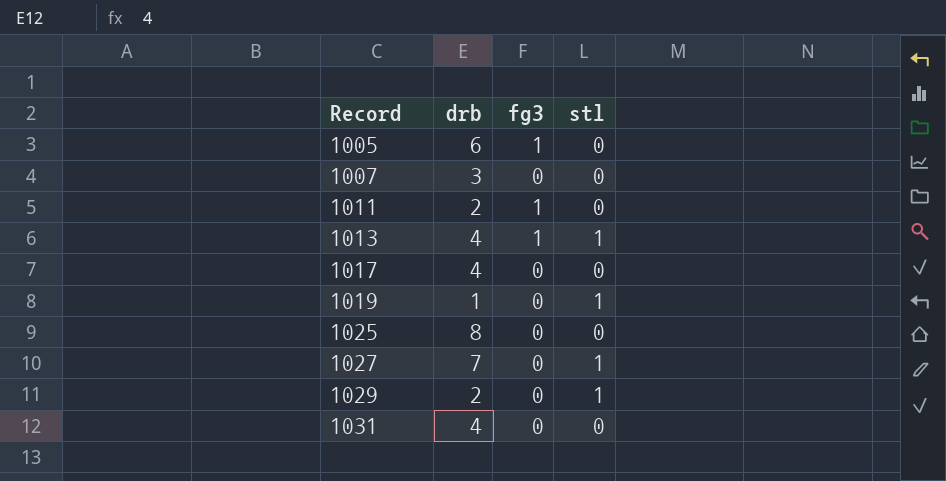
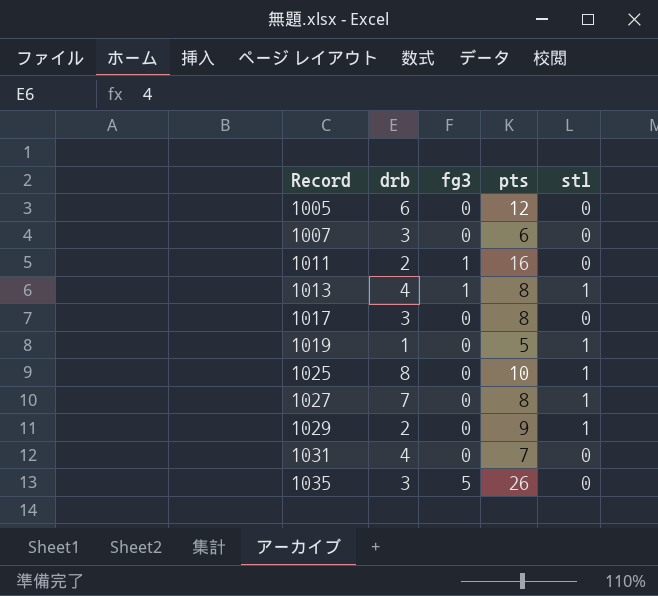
column pts | position: none -> 4
1005 | fg3: 1 -> 0
1017 | drb: 4 -> 3
1025 | stl: 0 -> 1
row 1035: none -> 3 | 5 | 26 | 0

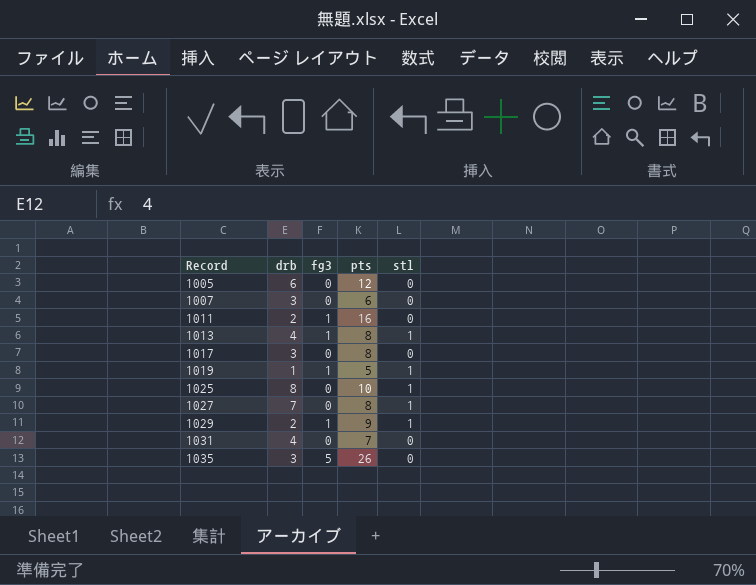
1019 | fg3: 0 -> 1
1029 | fg3: 0 -> 1

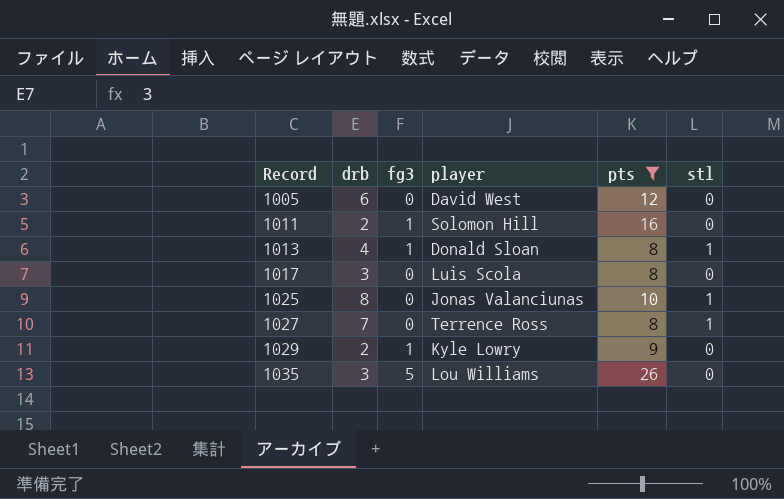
filter: none -> pts >= 8
column player | position: none -> 4
1029 | stl: 1 -> 0

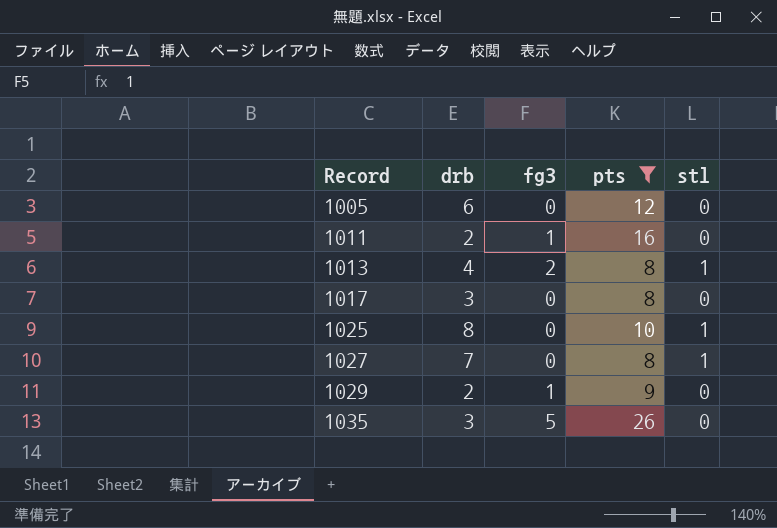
column player | position: 4 -> none
1013 | fg3: 1 -> 2

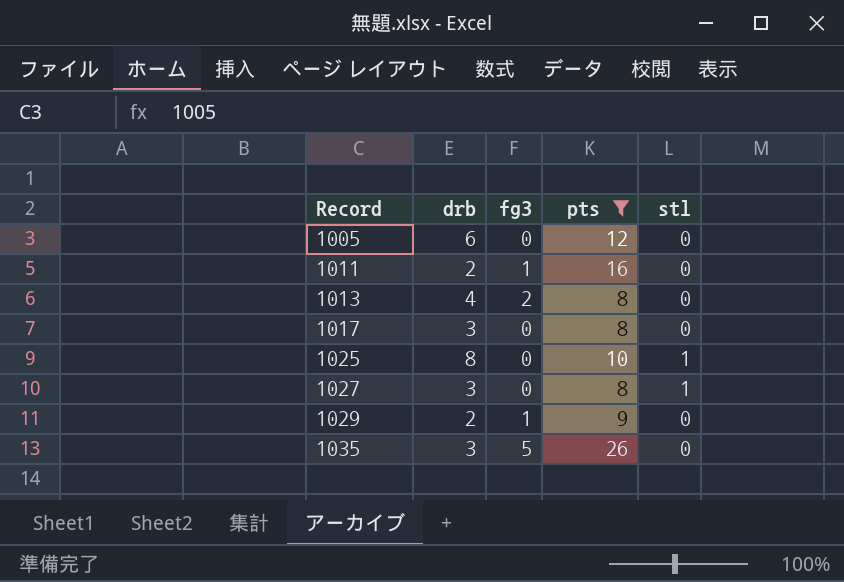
1013 | stl: 1 -> 0
1027 | drb: 7 -> 3

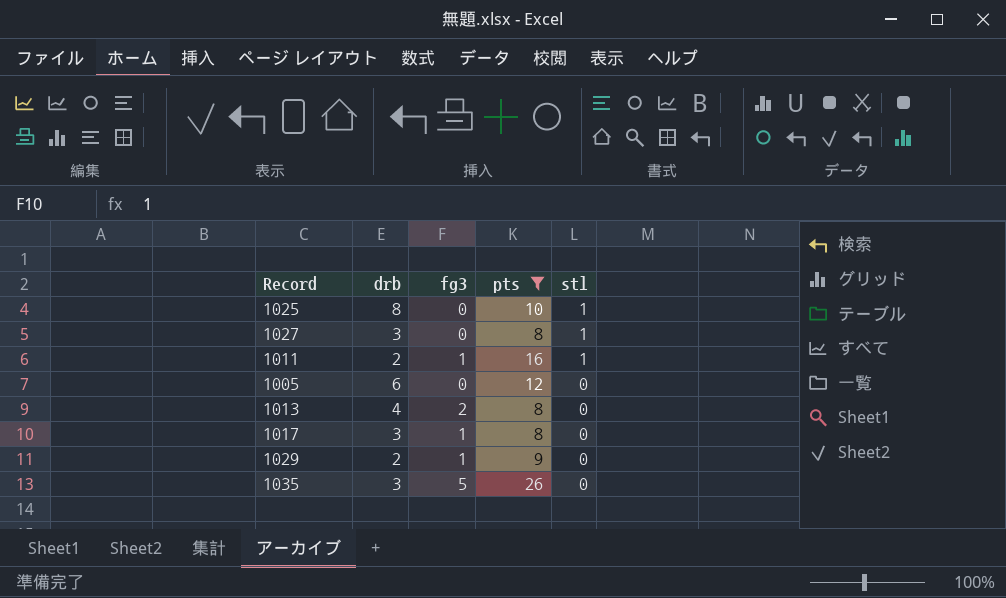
row order: Record ascending -> stl descending
1011 | stl: 0 -> 1
1017 | fg3: 0 -> 1

